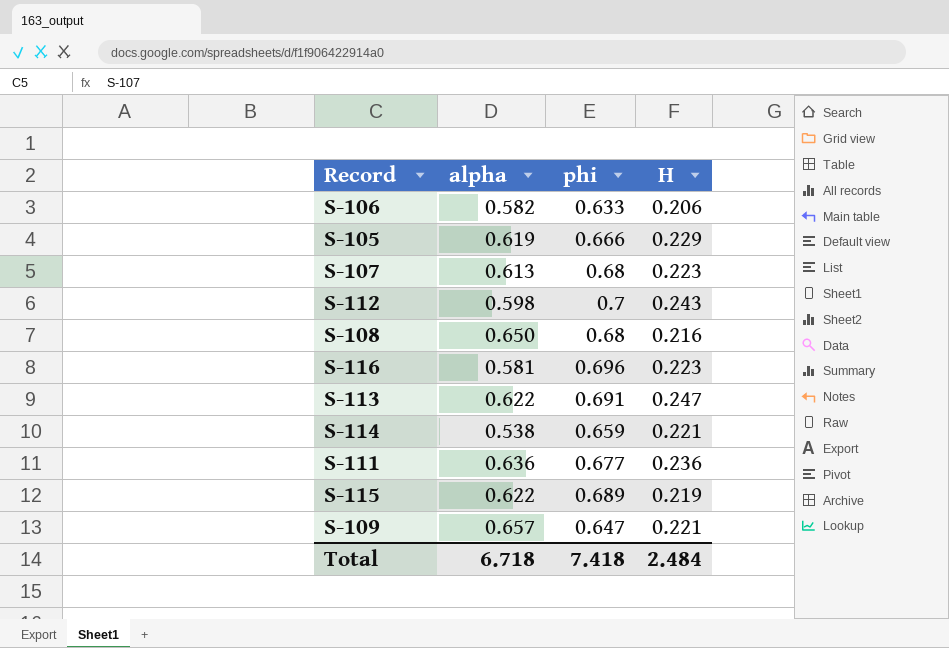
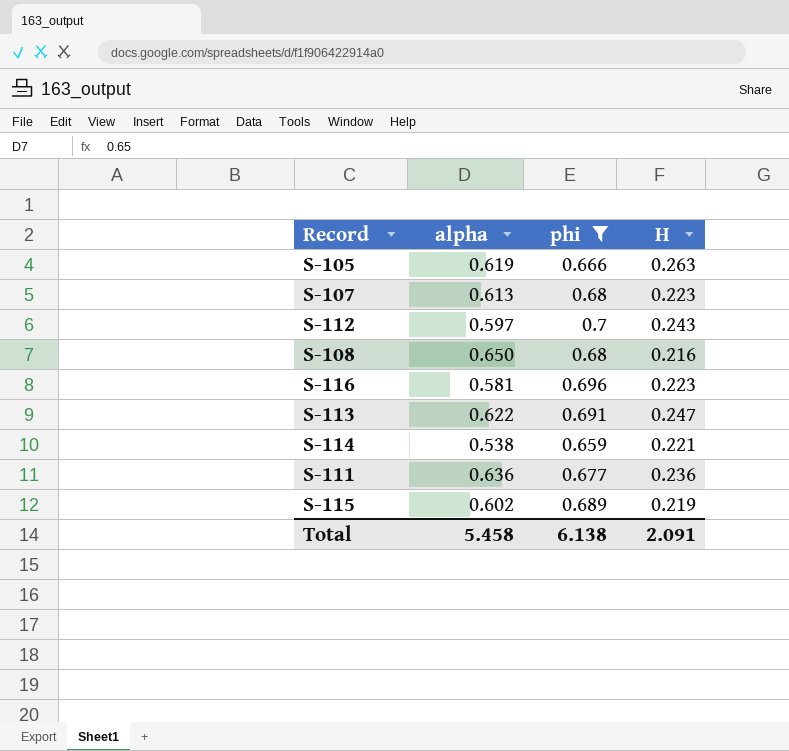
filter: none -> phi >= 0.659
S-105 | H: 0.229 -> 0.263
S-112 | alpha: 0.598 -> 0.597
S-115 | alpha: 0.622 -> 0.602
Total | alpha: 6.718 -> 5.458
Total | phi: 7.418 -> 6.138
Total | H: 2.484 -> 2.091

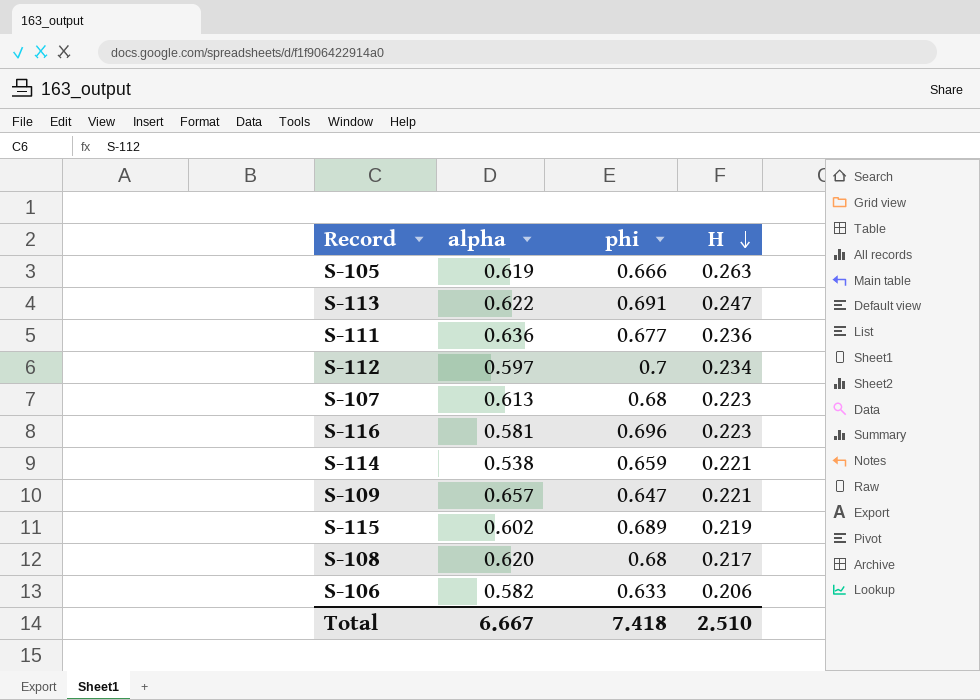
filter: phi >= 0.659 -> none
row order: none -> H descending
S-112 | H: 0.243 -> 0.234
S-108 | alpha: 0.650 -> 0.620
S-108 | H: 0.216 -> 0.217
Total | alpha: 5.458 -> 6.667
Total | phi: 6.138 -> 7.418
Total | H: 2.091 -> 2.510

